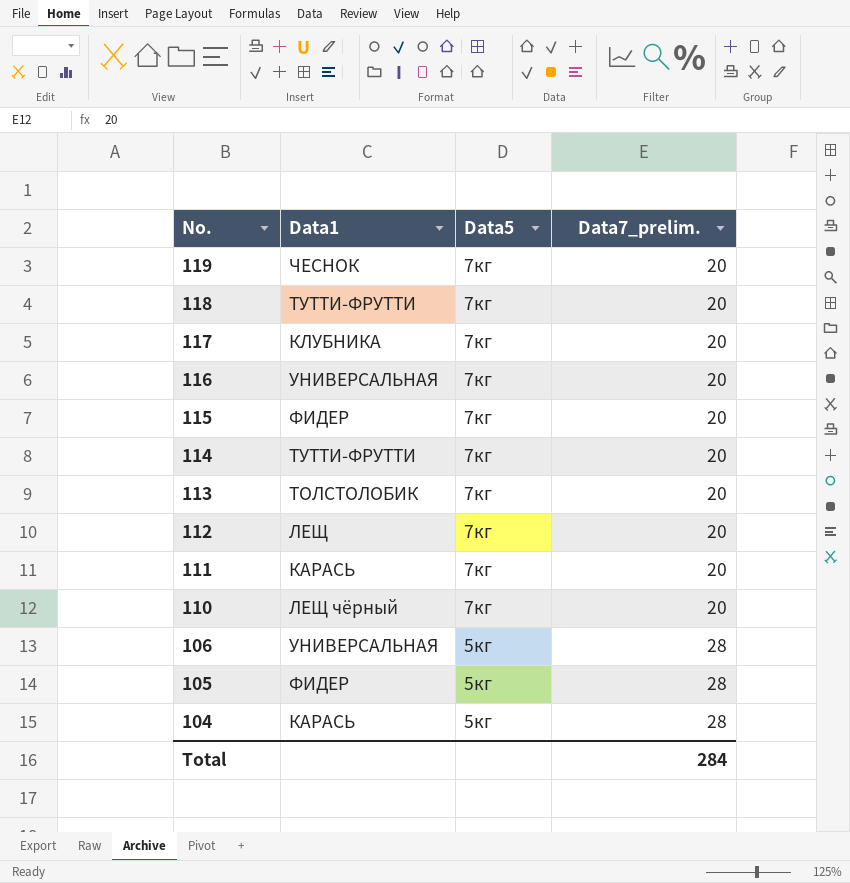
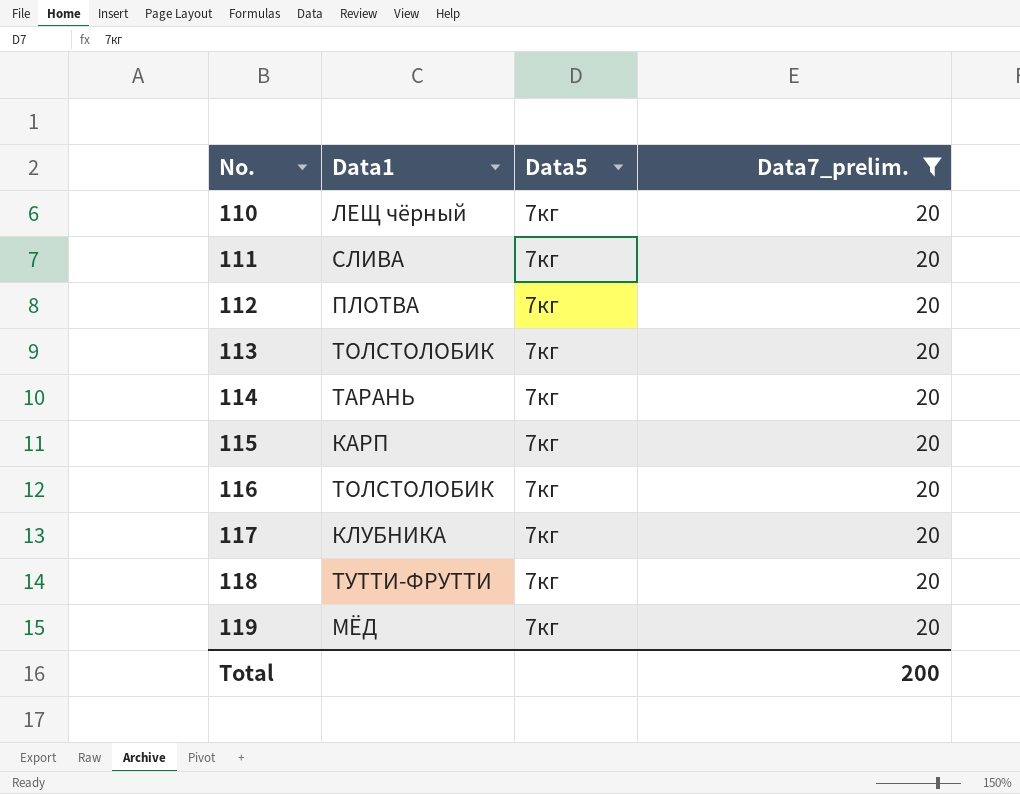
filter: none -> Data7_prelim. = 20
row order: No. descending -> No. ascending
111 | Data1: КАРАСЬ -> СЛИВА
112 | Data1: ЛЕЩ -> ПЛОТВА
114 | Data1: ТУТТИ-ФРУТТИ -> ТАРАНЬ
115 | Data1: ФИДЕР -> КАРП
116 | Data1: УНИВЕРСАЛЬНАЯ -> ТОЛСТОЛОБИК
119 | Data1: ЧЕСНОК -> МЁД
Total | Data7_prelim.: 284 -> 200

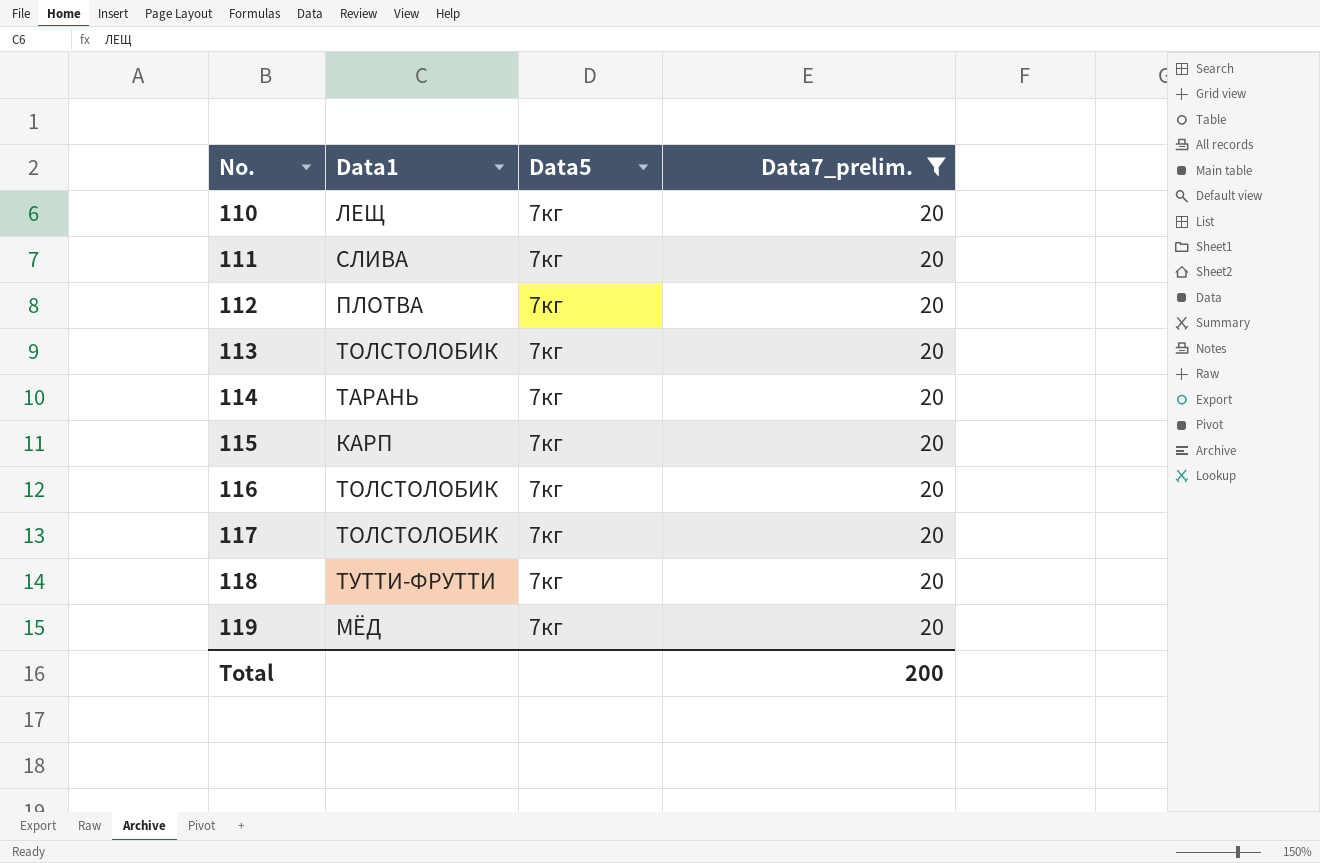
110 | Data1: ЛЕЩ чёрный -> ЛЕЩ
117 | Data1: КЛУБНИКА -> ТОЛСТОЛОБИК

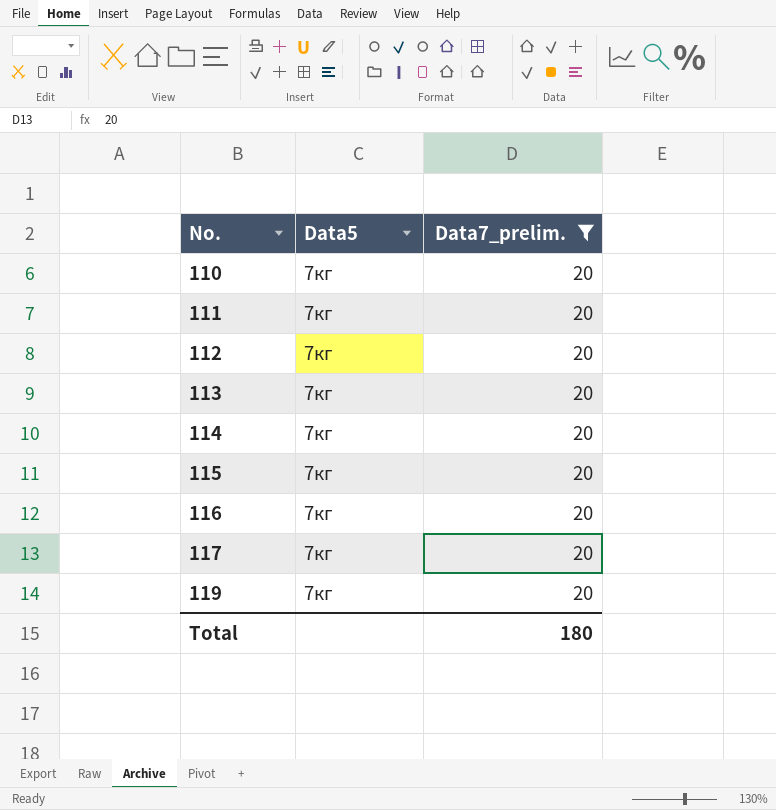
column Data1 | position: 2 -> none
row 118: ТУТТИ-ФРУТТИ | 7кг | 20 -> none
Total | Data7_prelim.: 200 -> 180

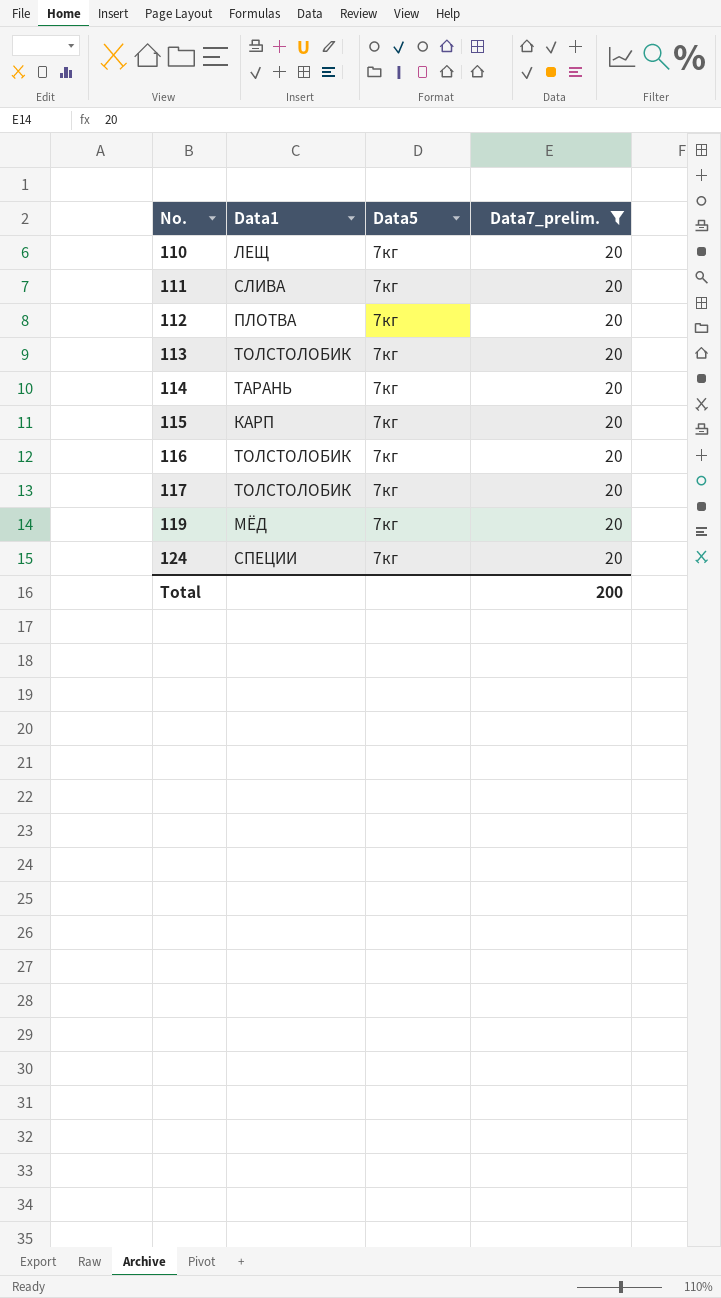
column Data1 | position: none -> 2
row 124: none -> СПЕЦИИ | 7кг | 20
Total | Data7_prelim.: 180 -> 200

